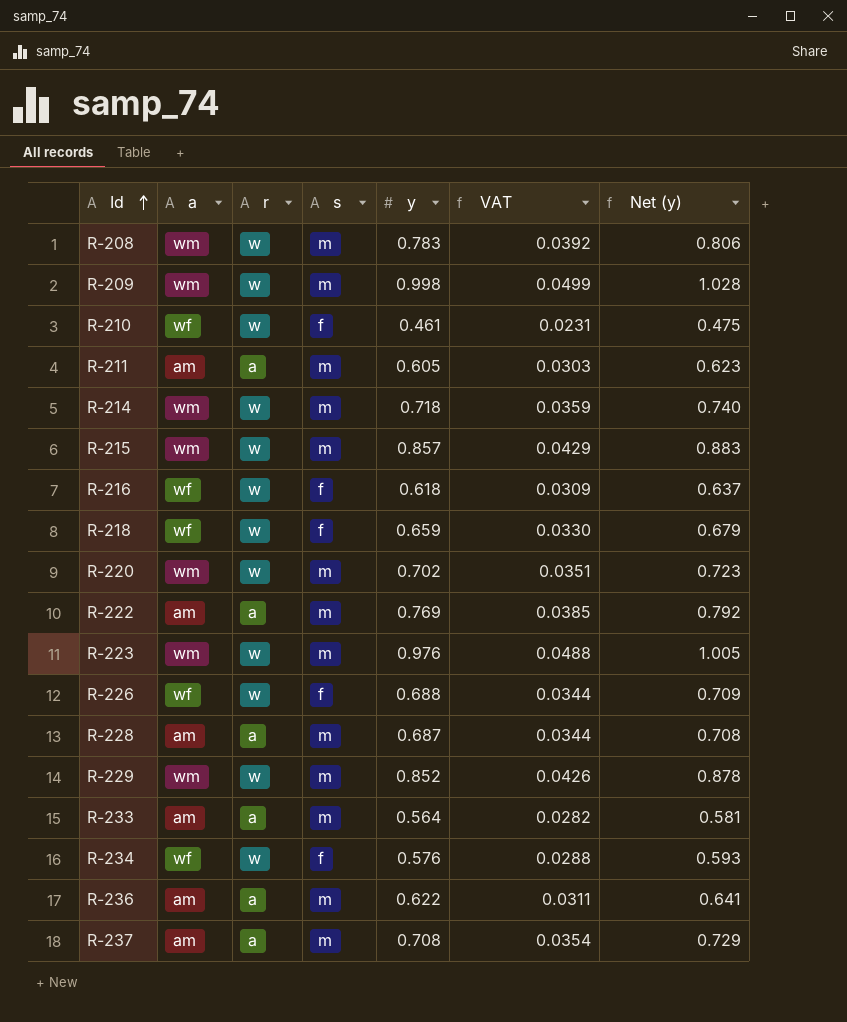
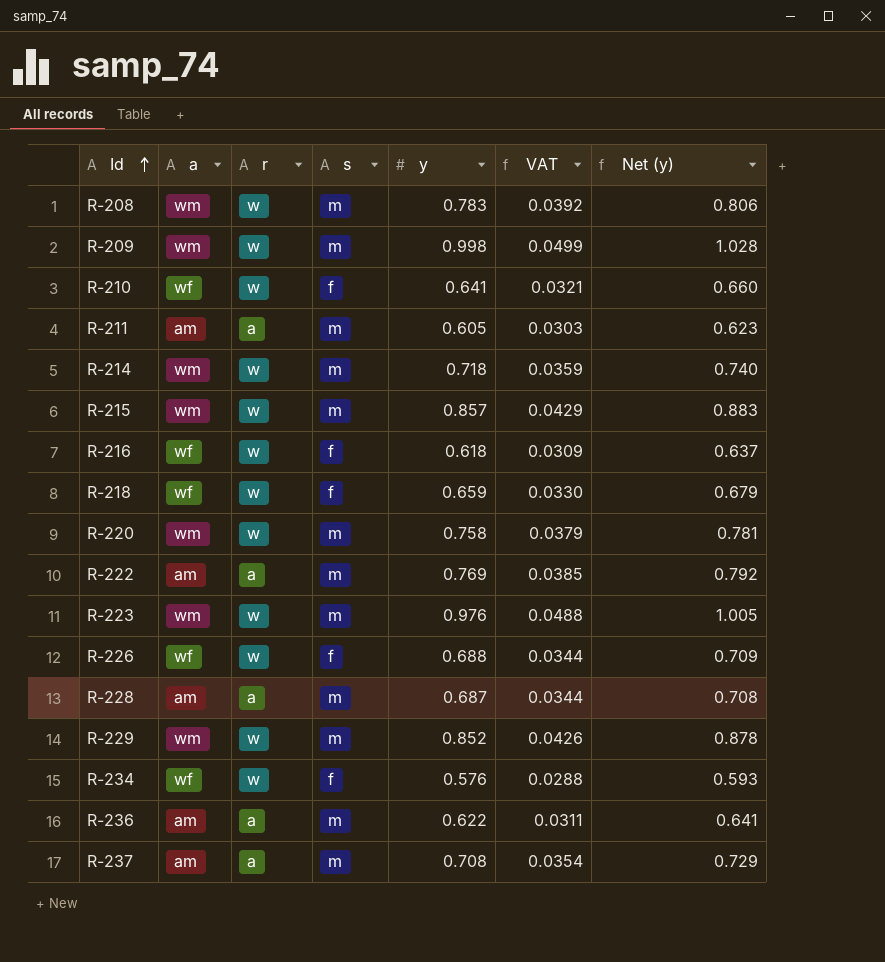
row R-233: am | a | m | 0.564 | 0.0282 | 0.581 -> none
R-210 | y: 0.461 -> 0.641
R-210 | VAT: 0.0231 -> 0.0321
R-210 | Net (y): 0.475 -> 0.660
R-220 | y: 0.702 -> 0.758
R-220 | VAT: 0.0351 -> 0.0379
R-220 | Net (y): 0.723 -> 0.781

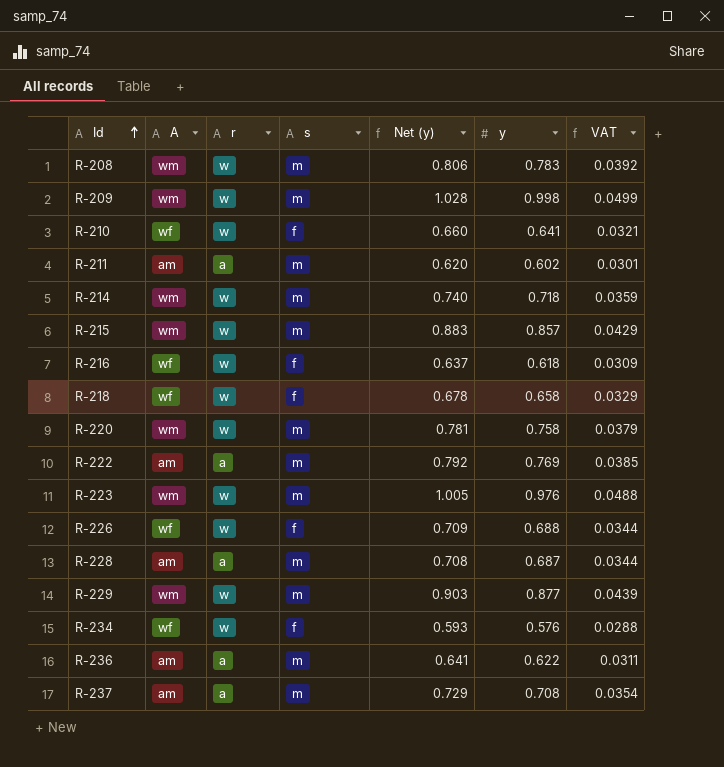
column name: a -> A
column Net (y) | position: 7 -> 5
R-211 | Net (y): 0.623 -> 0.620
R-211 | y: 0.605 -> 0.602
R-211 | VAT: 0.0303 -> 0.0301
R-218 | Net (y): 0.679 -> 0.678
R-218 | y: 0.659 -> 0.658
R-218 | VAT: 0.0330 -> 0.0329
R-229 | Net (y): 0.878 -> 0.903
R-229 | y: 0.852 -> 0.877
R-229 | VAT: 0.0426 -> 0.0439

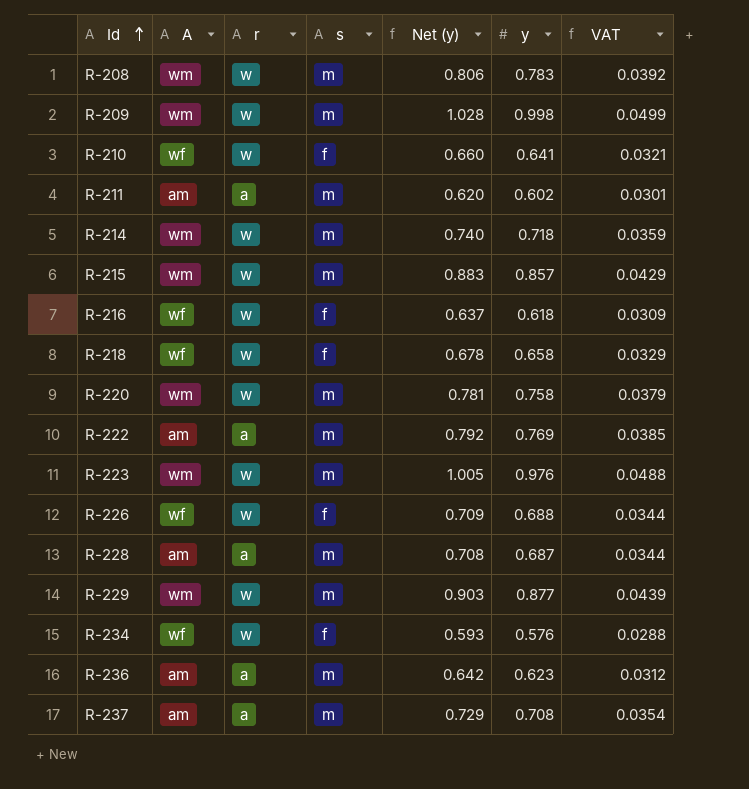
R-236 | Net (y): 0.641 -> 0.642
R-236 | y: 0.622 -> 0.623
R-236 | VAT: 0.0311 -> 0.0312

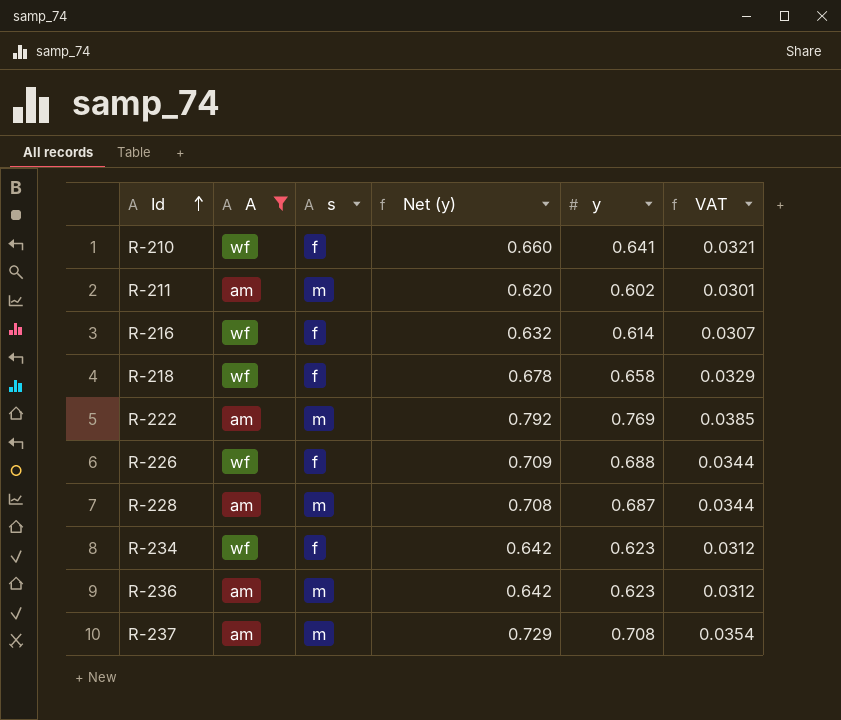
filter: none -> A != wm
column r | position: 3 -> none
R-216 | Net (y): 0.637 -> 0.632
R-216 | y: 0.618 -> 0.614
R-216 | VAT: 0.0309 -> 0.0307
R-234 | Net (y): 0.593 -> 0.642
R-234 | y: 0.576 -> 0.623
R-234 | VAT: 0.0288 -> 0.0312

